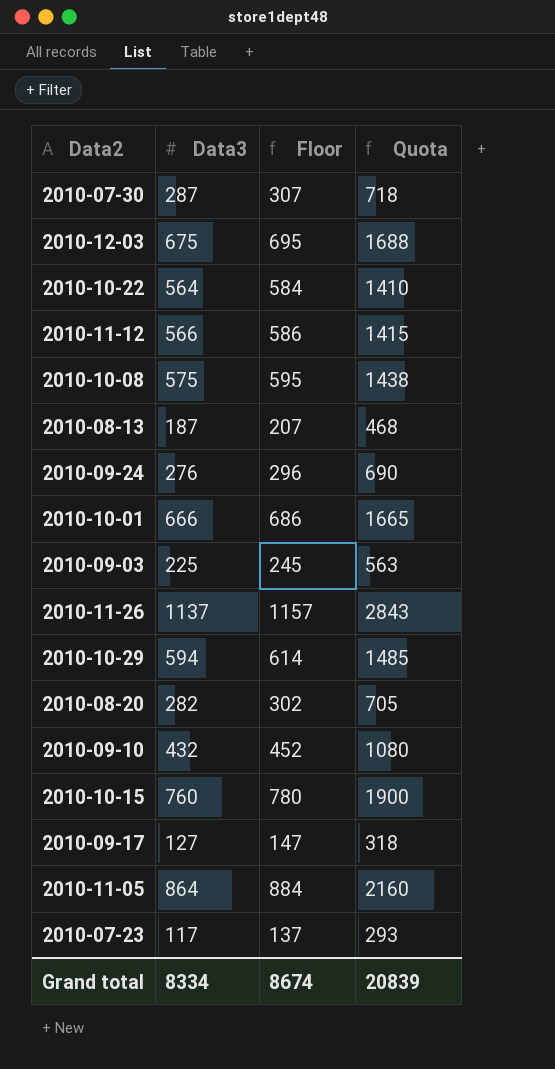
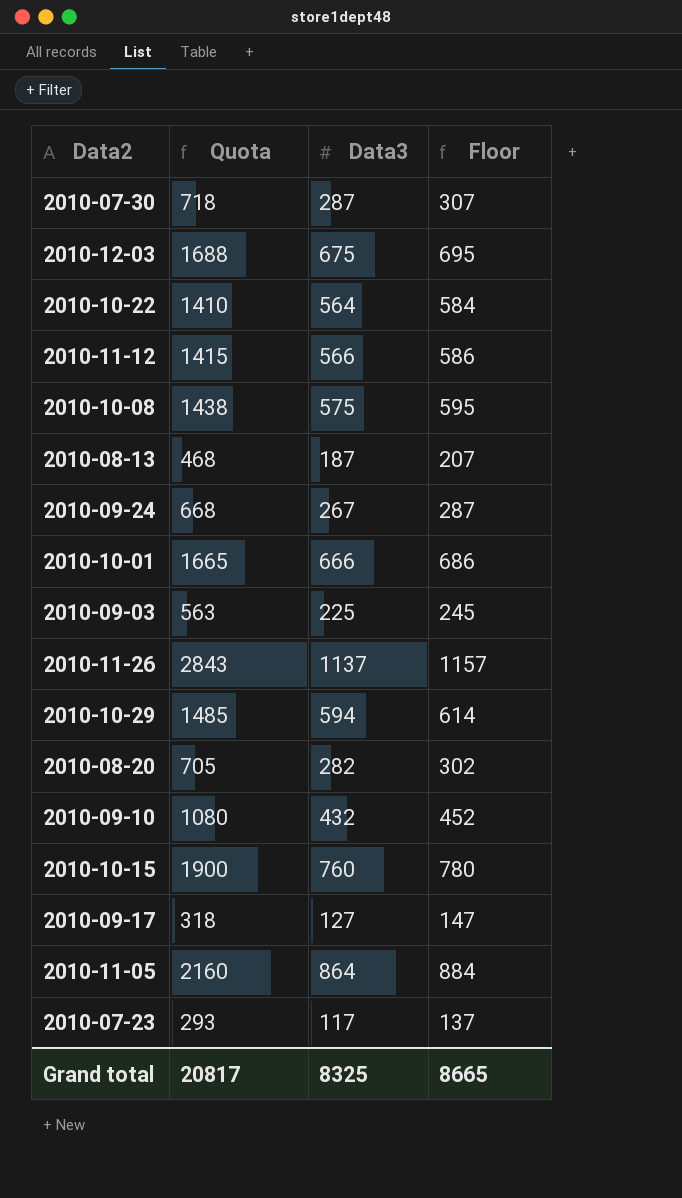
column Quota | position: 4 -> 2
2010-09-24 | Quota: 690 -> 668
2010-09-24 | Data3: 276 -> 267
2010-09-24 | Floor: 296 -> 287
Grand total | Quota: 20839 -> 20817
Grand total | Data3: 8334 -> 8325
Grand total | Floor: 8674 -> 8665

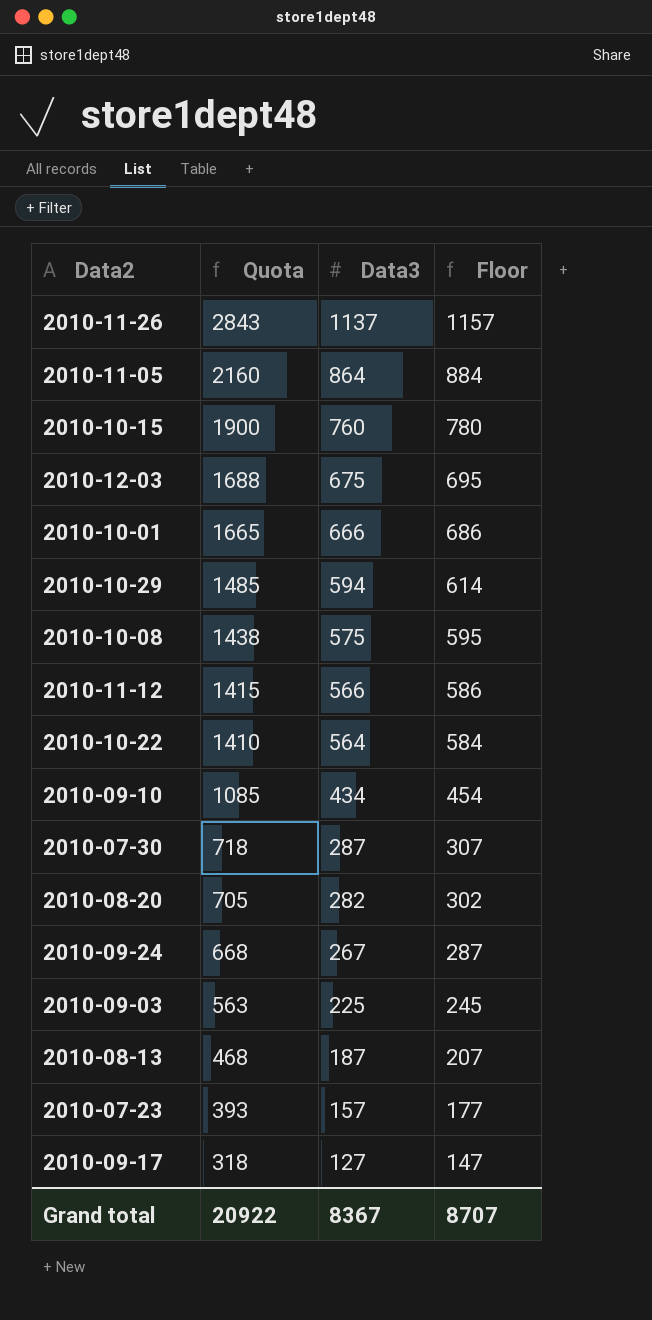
row order: none -> Quota descending
2010-09-10 | Quota: 1080 -> 1085
2010-09-10 | Data3: 432 -> 434
2010-09-10 | Floor: 452 -> 454
2010-07-23 | Quota: 293 -> 393
2010-07-23 | Data3: 117 -> 157
2010-07-23 | Floor: 137 -> 177
Grand total | Quota: 20817 -> 20922
Grand total | Data3: 8325 -> 8367
Grand total | Floor: 8665 -> 8707

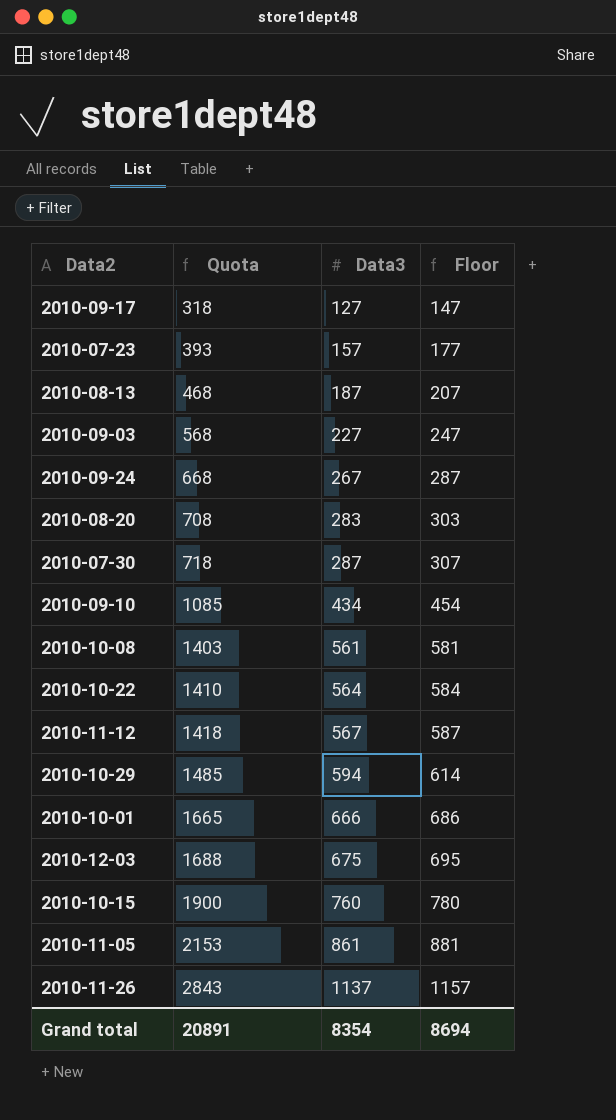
row order: Quota descending -> Quota ascending
2010-09-03 | Quota: 563 -> 568
2010-09-03 | Data3: 225 -> 227
2010-09-03 | Floor: 245 -> 247
2010-08-20 | Quota: 705 -> 708
2010-08-20 | Data3: 282 -> 283
2010-08-20 | Floor: 302 -> 303
2010-10-08 | Quota: 1438 -> 1403
2010-10-08 | Data3: 575 -> 561
2010-10-08 | Floor: 595 -> 581
2010-11-12 | Quota: 1415 -> 1418
2010-11-12 | Data3: 566 -> 567
2010-11-12 | Floor: 586 -> 587
2010-11-05 | Quota: 2160 -> 2153
2010-11-05 | Data3: 864 -> 861
2010-11-05 | Floor: 884 -> 881
Grand total | Quota: 20922 -> 20891
Grand total | Data3: 8367 -> 8354
Grand total | Floor: 8707 -> 8694

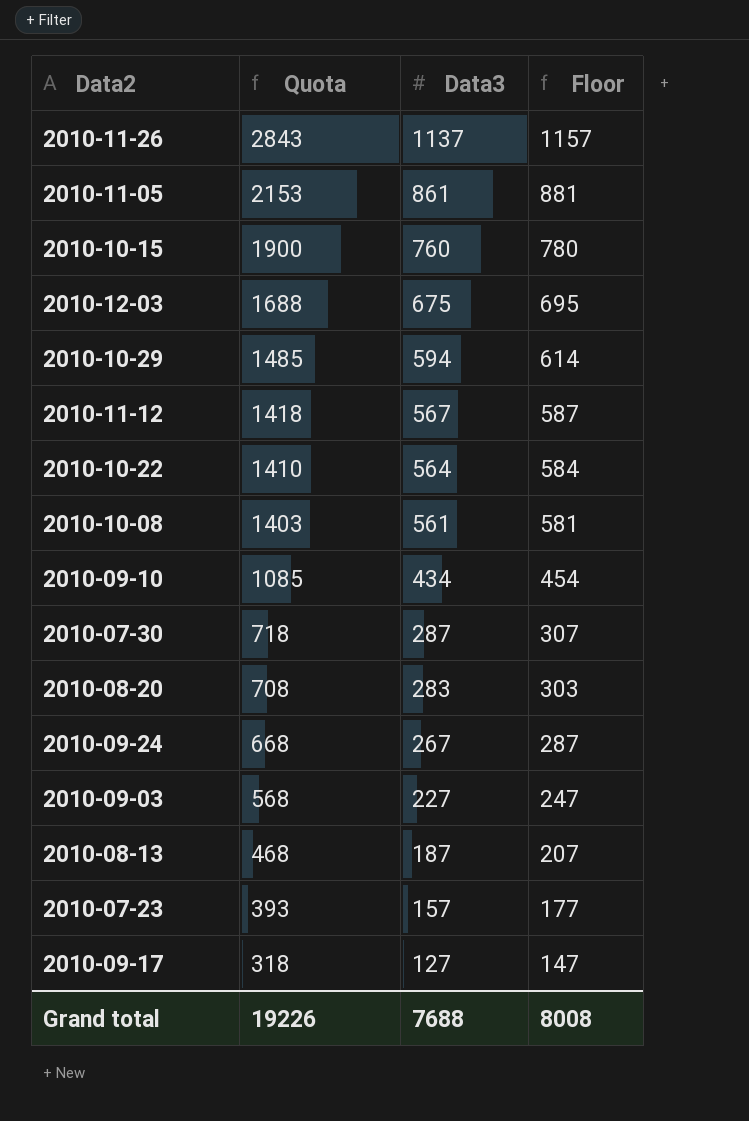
row order: Quota ascending -> Quota descending
row 2010-10-01: 1665 | 666 | 686 -> none
Grand total | Quota: 20891 -> 19226
Grand total | Data3: 8354 -> 7688
Grand total | Floor: 8694 -> 8008

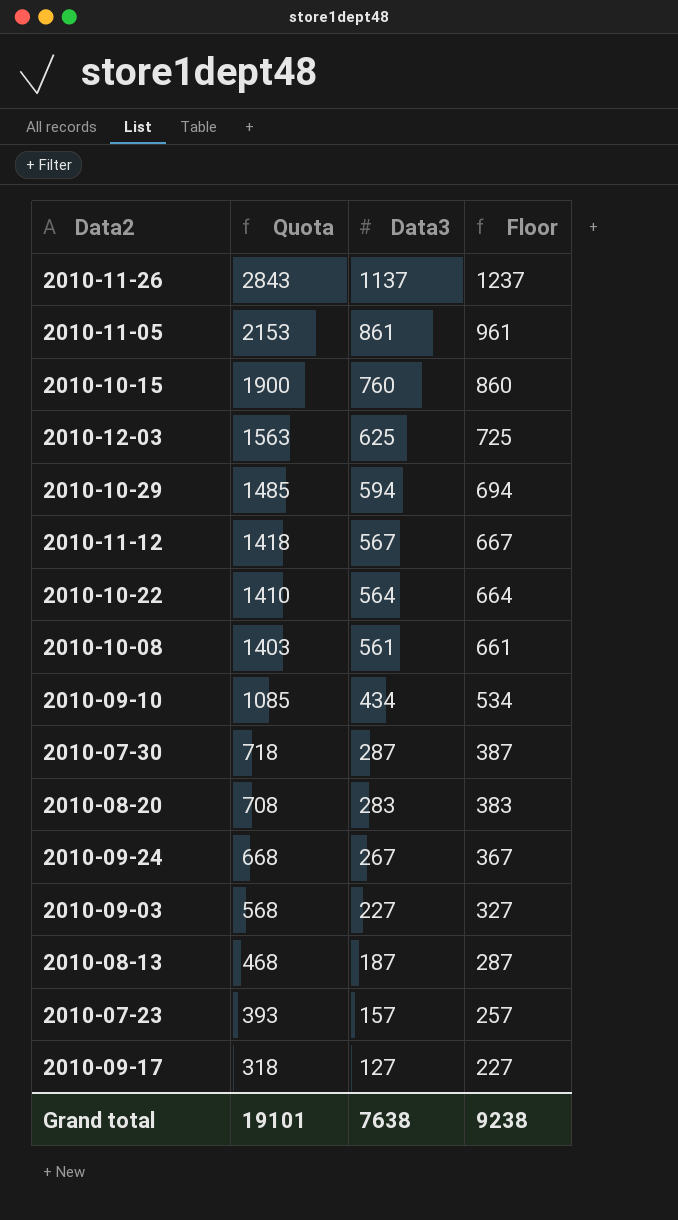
column Floor | formula: [Data3] + 20 -> [Data3] + 100
2010-12-03 | Quota: 1688 -> 1563
2010-12-03 | Data3: 675 -> 625
Grand total | Quota: 19226 -> 19101
Grand total | Data3: 7688 -> 7638
Grand total | Floor: 8008 -> 9238

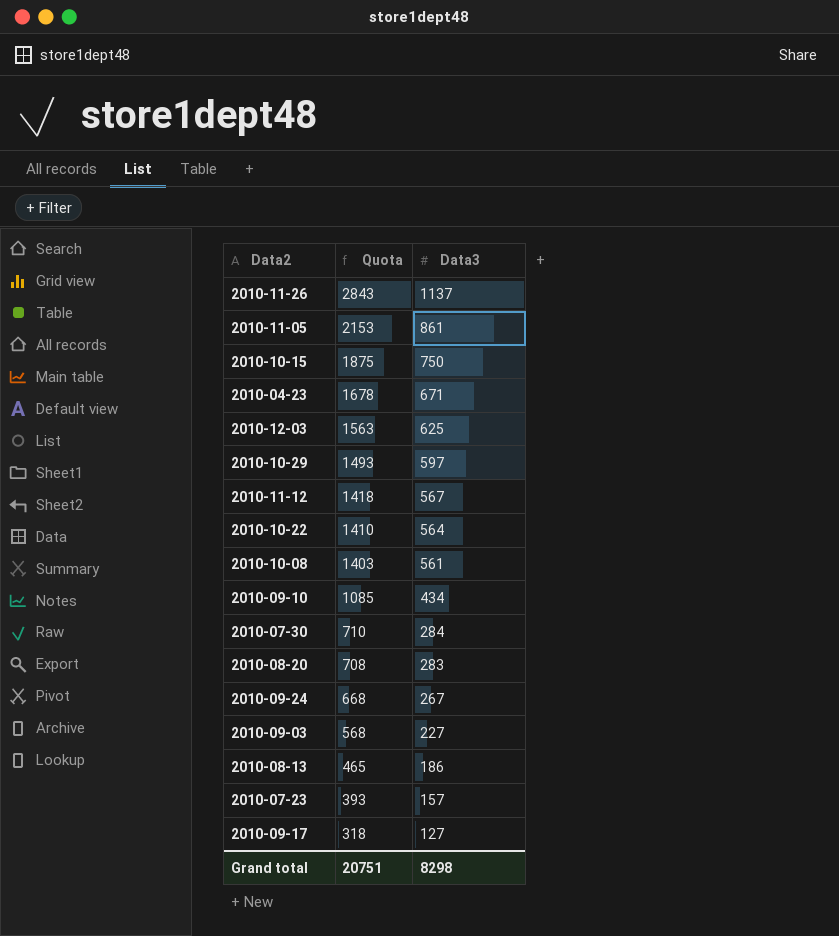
column Floor | formula: [Data3] + 100 -> none
2010-10-15 | Quota: 1900 -> 1875
2010-10-15 | Data3: 760 -> 750
row 2010-04-23: none -> 1678 | 671
2010-10-29 | Quota: 1485 -> 1493
2010-10-29 | Data3: 594 -> 597
2010-07-30 | Quota: 718 -> 710
2010-07-30 | Data3: 287 -> 284
2010-08-13 | Quota: 468 -> 465
2010-08-13 | Data3: 187 -> 186
Grand total | Quota: 19101 -> 20751
Grand total | Data3: 7638 -> 8298

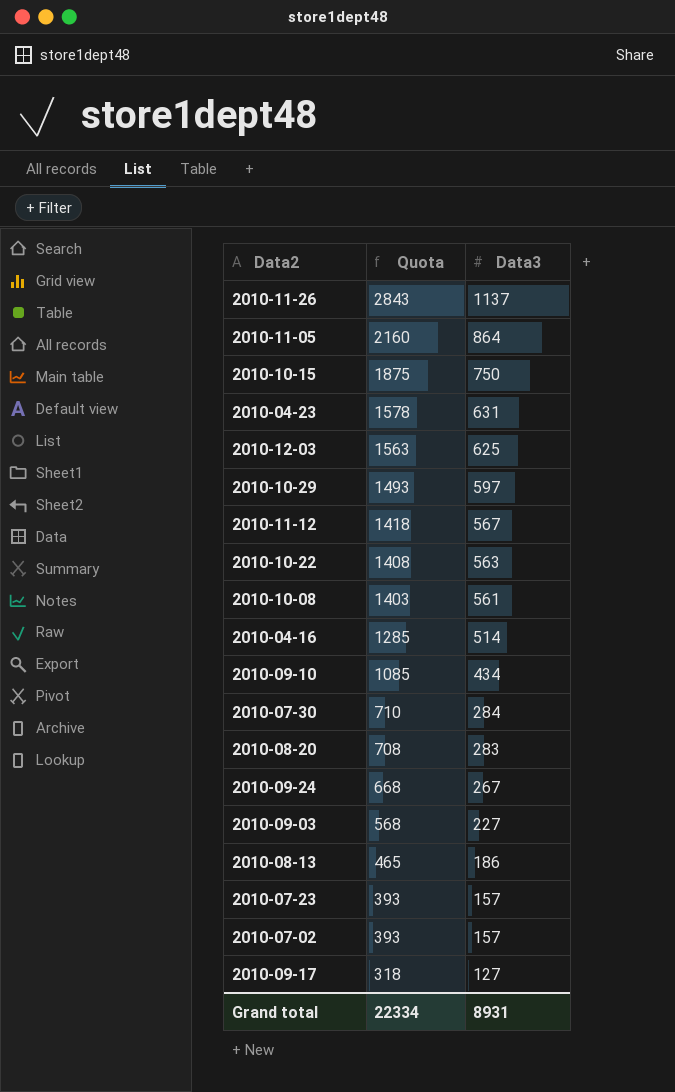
2010-11-05 | Quota: 2153 -> 2160
2010-11-05 | Data3: 861 -> 864
2010-04-23 | Quota: 1678 -> 1578
2010-04-23 | Data3: 671 -> 631
2010-10-22 | Quota: 1410 -> 1408
2010-10-22 | Data3: 564 -> 563
row 2010-04-16: none -> 1285 | 514
row 2010-07-02: none -> 393 | 157
Grand total | Quota: 20751 -> 22334
Grand total | Data3: 8298 -> 8931

